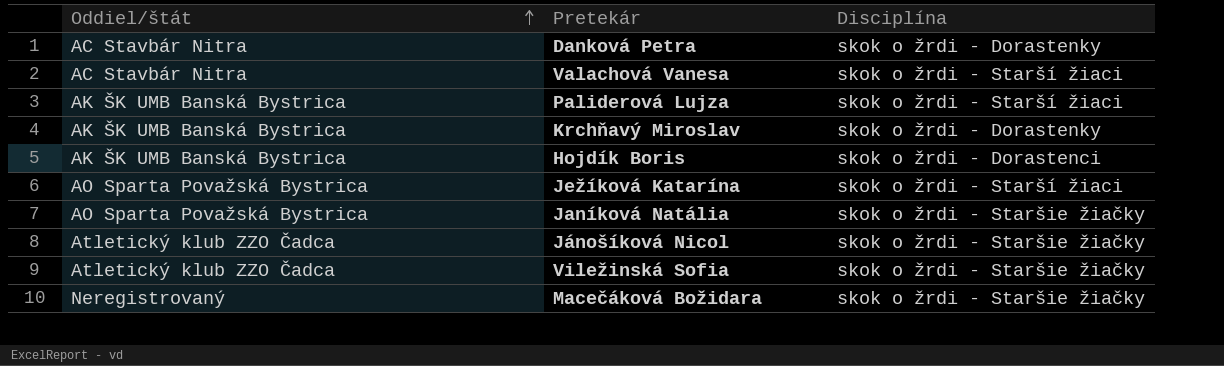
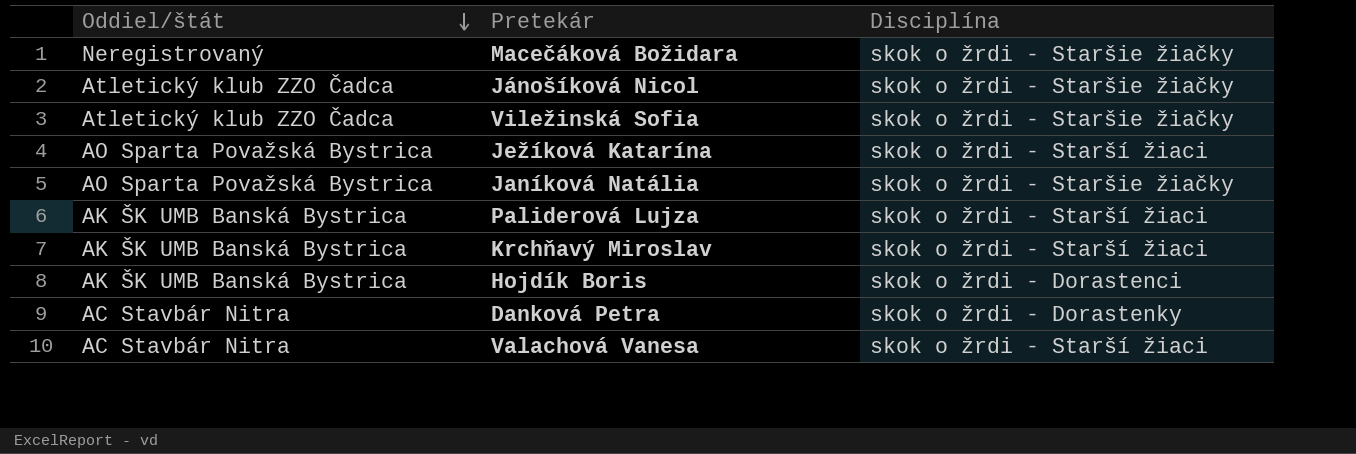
row order: Oddiel/štát ascending -> Oddiel/štát descending
Krchňavý Miroslav | Disciplína: skok o žrdi - Dorastenky -> skok o žrdi - Starší žiaci

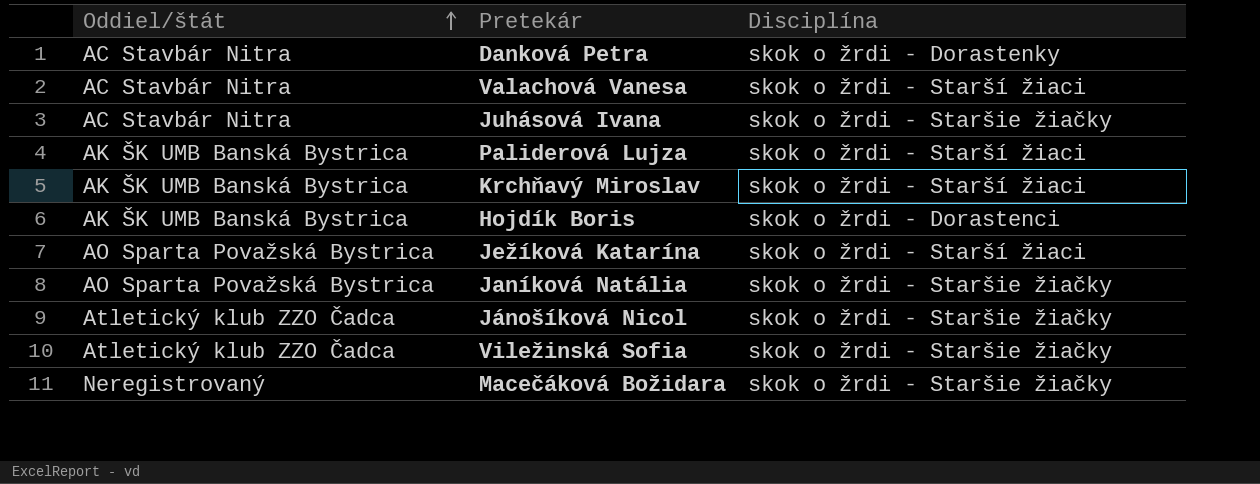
row order: Oddiel/štát descending -> Oddiel/štát ascending
row Juhásová Ivana: none -> AC Stavbár Nitra | skok o žrdi - Staršie žiačky

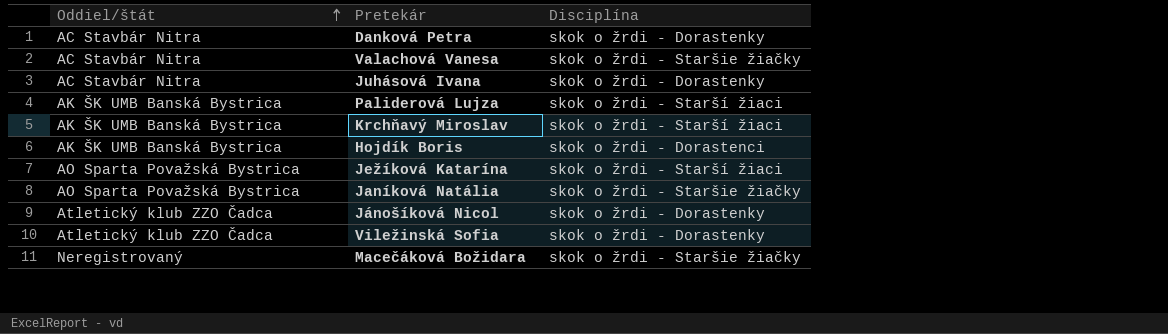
Valachová Vanesa | Disciplína: skok o žrdi - Starší žiaci -> skok o žrdi - Staršie žiačky
Juhásová Ivana | Disciplína: skok o žrdi - Staršie žiačky -> skok o žrdi - Dorastenky
Jánošíková Nicol | Disciplína: skok o žrdi - Staršie žiačky -> skok o žrdi - Dorastenky
Viležinská Sofia | Disciplína: skok o žrdi - Staršie žiačky -> skok o žrdi - Dorastenky

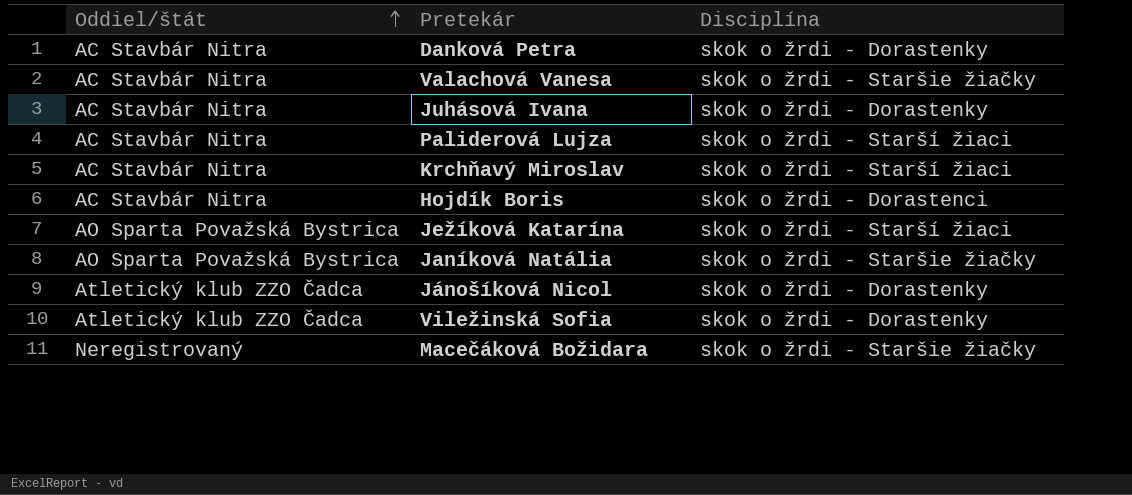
Paliderová Lujza | Oddiel/štát: AK ŠK UMB Banská Bystrica -> AC Stavbár Nitra
Krchňavý Miroslav | Oddiel/štát: AK ŠK UMB Banská Bystrica -> AC Stavbár Nitra
Hojdík Boris | Oddiel/štát: AK ŠK UMB Banská Bystrica -> AC Stavbár Nitra

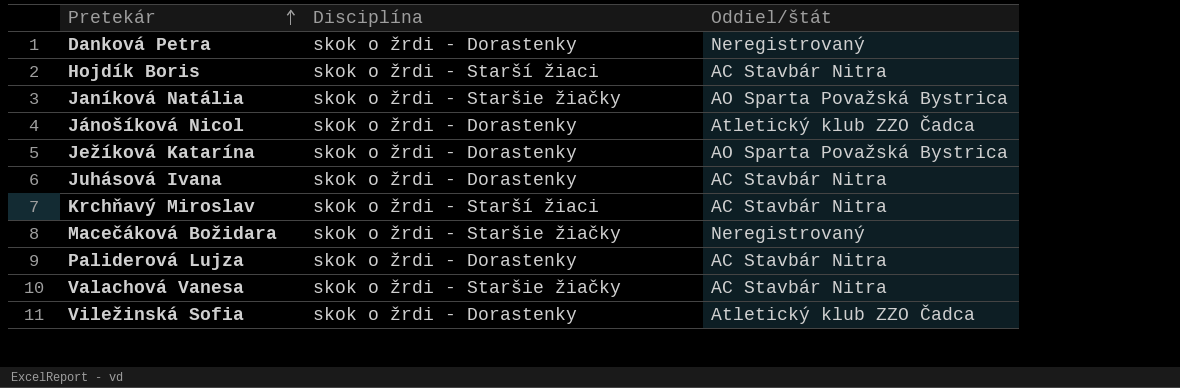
row order: Oddiel/štát ascending -> Pretekár ascending
column Oddiel/štát | position: 1 -> 3
Danková Petra | Oddiel/štát: AC Stavbár Nitra -> Neregistrovaný
Hojdík Boris | Disciplína: skok o žrdi - Dorastenci -> skok o žrdi - Starší žiaci
Ježíková Katarína | Disciplína: skok o žrdi - Starší žiaci -> skok o žrdi - Dorastenky
Paliderová Lujza | Disciplína: skok o žrdi - Starší žiaci -> skok o žrdi - Dorastenky

